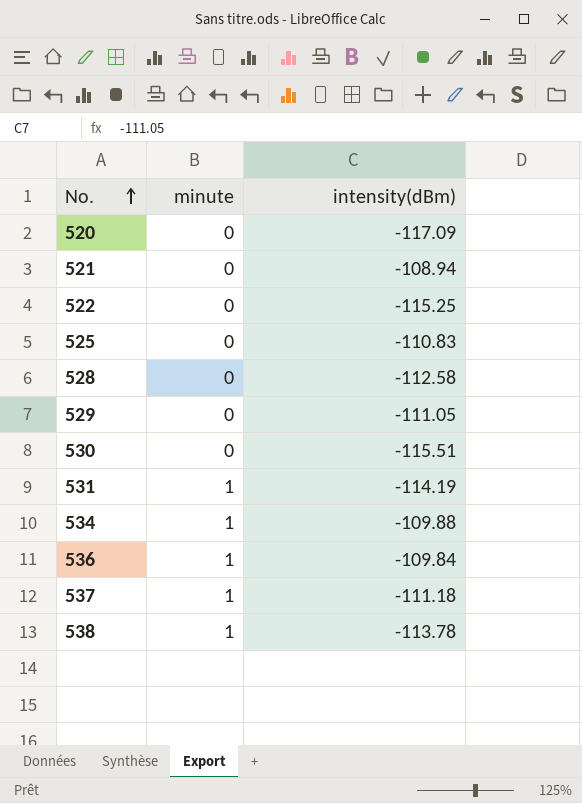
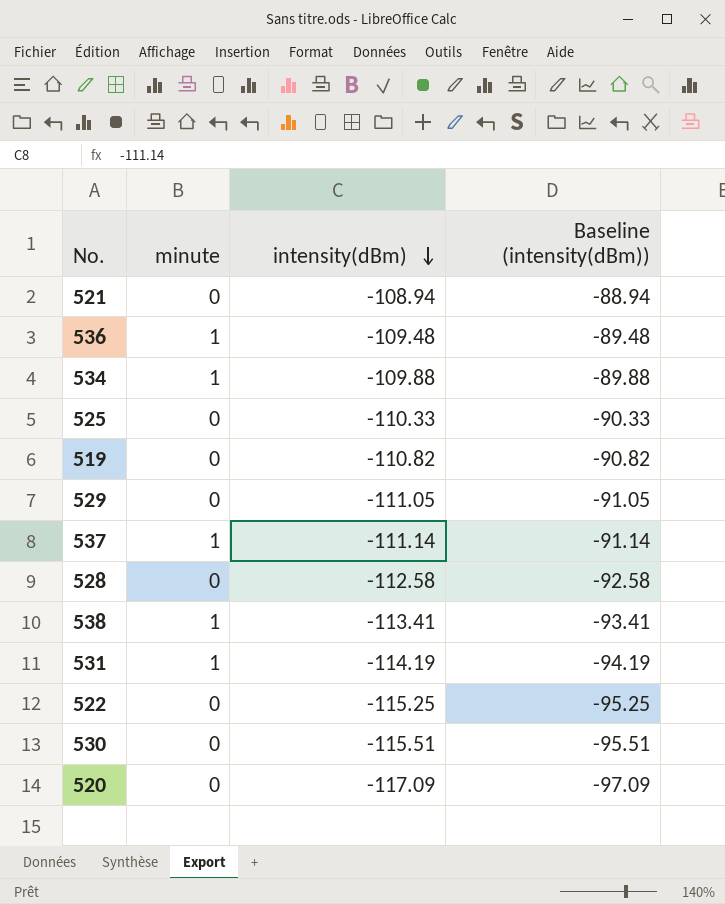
row order: No. ascending -> intensity(dBm) descending
column Baseline (intensity(dBm)) | formula: none -> [intensity(dBm)] + 20
536 | intensity(dBm): -109.84 -> -109.48
525 | intensity(dBm): -110.83 -> -110.33
row 519: none -> 0 | -110.82 | -90.82
537 | intensity(dBm): -111.18 -> -111.14
538 | intensity(dBm): -113.78 -> -113.41

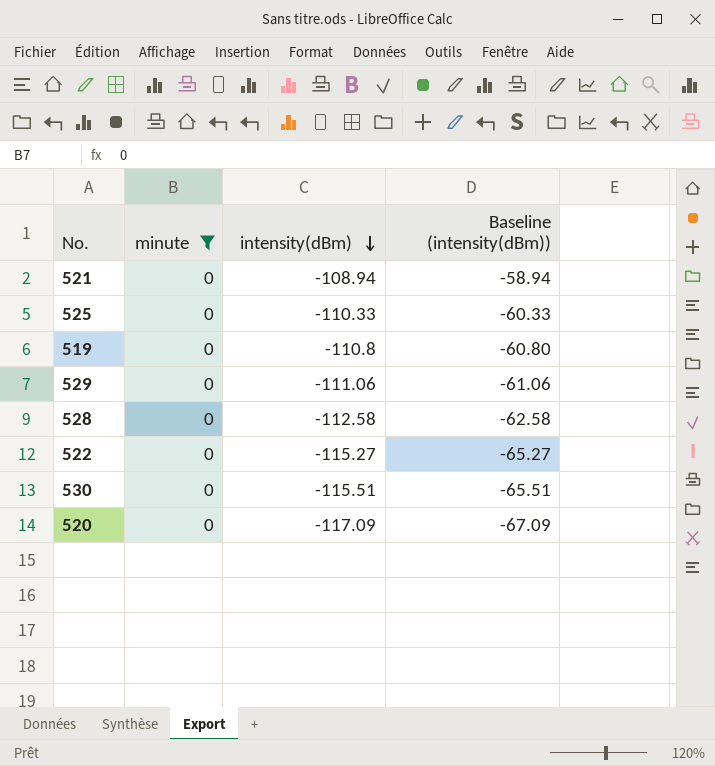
filter: none -> minute = 0
column Baseline (intensity(dBm)) | formula: [intensity(dBm)] + 20 -> [intensity(dBm)] + 50
519 | intensity(dBm): -110.82 -> -110.8
529 | intensity(dBm): -111.05 -> -111.06
522 | intensity(dBm): -115.25 -> -115.27

